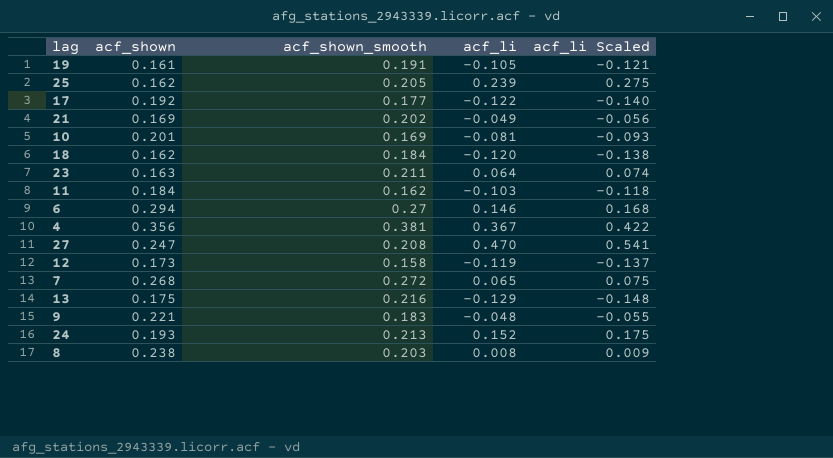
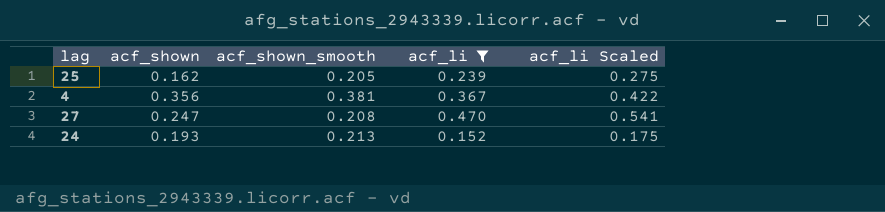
filter: none -> acf_li >= 0.152

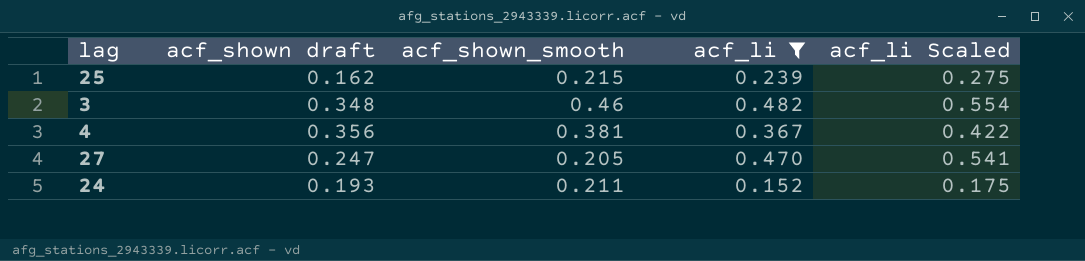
column name: acf_shown -> acf_shown draft
25 | acf_shown_smooth: 0.205 -> 0.215
row 3: none -> 0.348 | 0.46 | 0.482 | 0.554
27 | acf_shown_smooth: 0.208 -> 0.205
24 | acf_shown_smooth: 0.213 -> 0.211

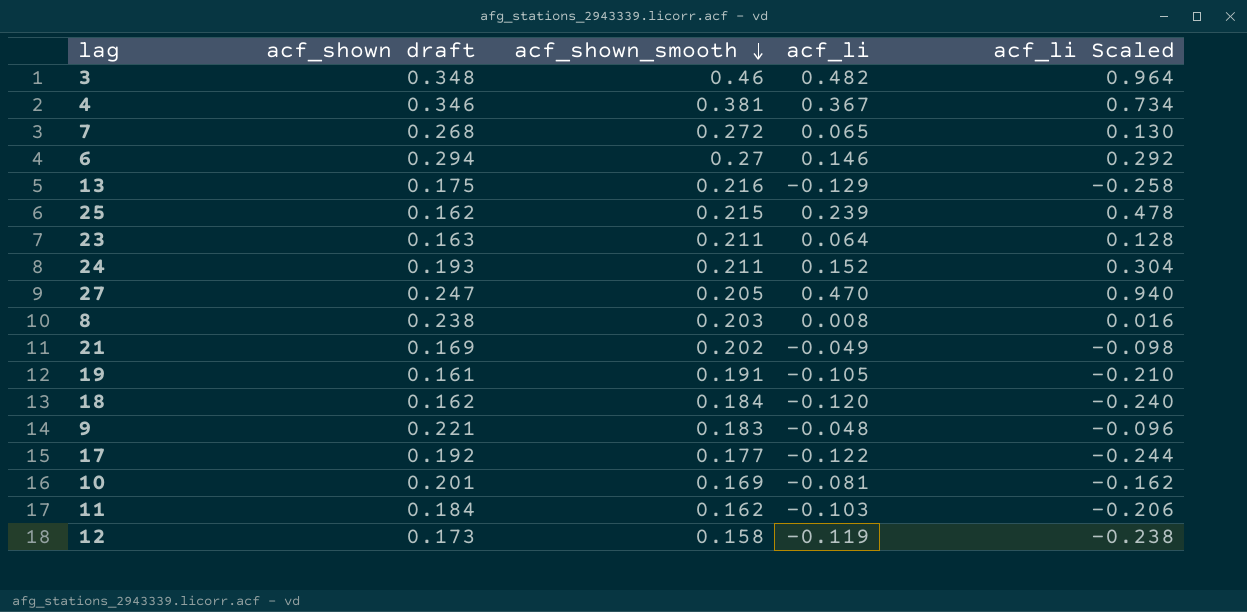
filter: acf_li >= 0.152 -> none
row order: none -> acf_shown_smooth descending
column acf_li Scaled | formula: [acf_li] * 1.15 -> [acf_li] * 2
4 | acf_shown draft: 0.356 -> 0.346

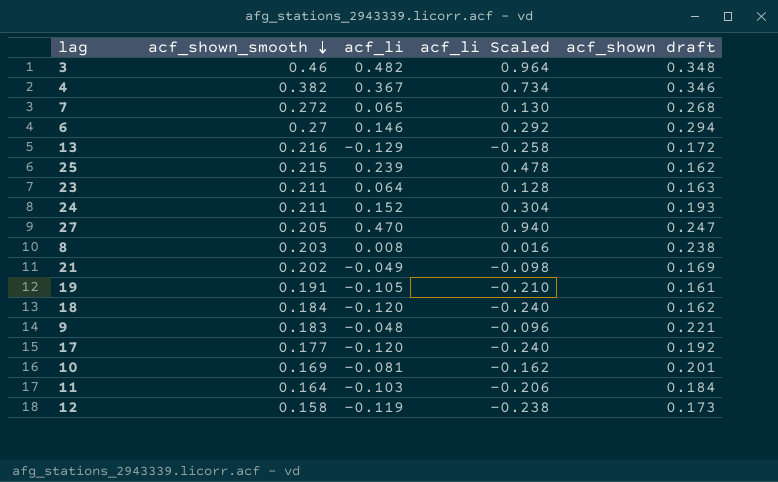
column acf_shown draft | position: 2 -> 5
4 | acf_shown_smooth: 0.381 -> 0.382
13 | acf_shown draft: 0.175 -> 0.172
17 | acf_li: -0.122 -> -0.120
17 | acf_li Scaled: -0.244 -> -0.240
11 | acf_shown_smooth: 0.162 -> 0.164

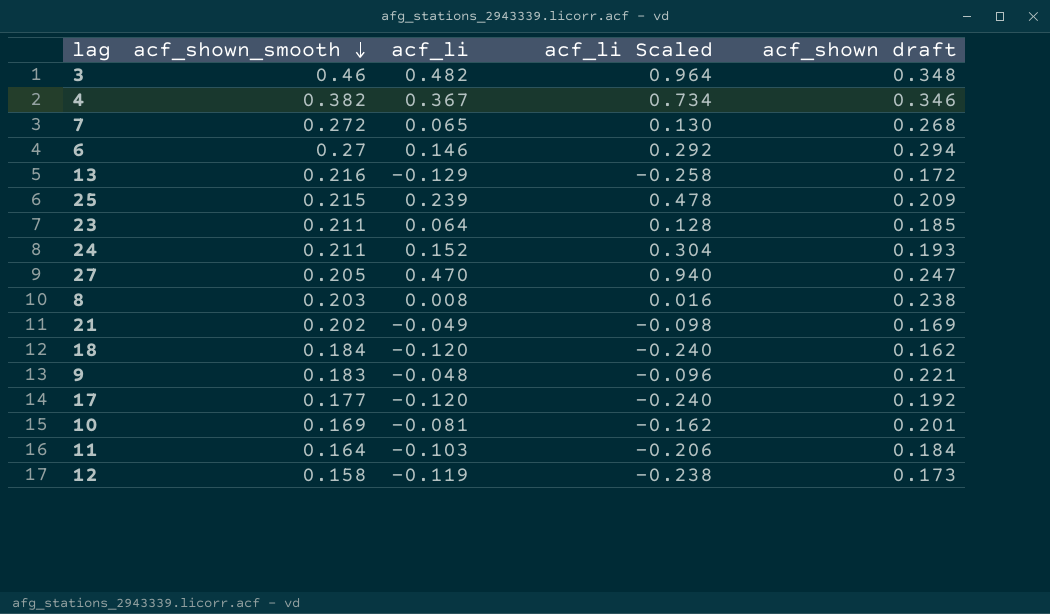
row 19: 0.191 | -0.105 | -0.210 | 0.161 -> none
25 | acf_shown draft: 0.162 -> 0.209
23 | acf_shown draft: 0.163 -> 0.185

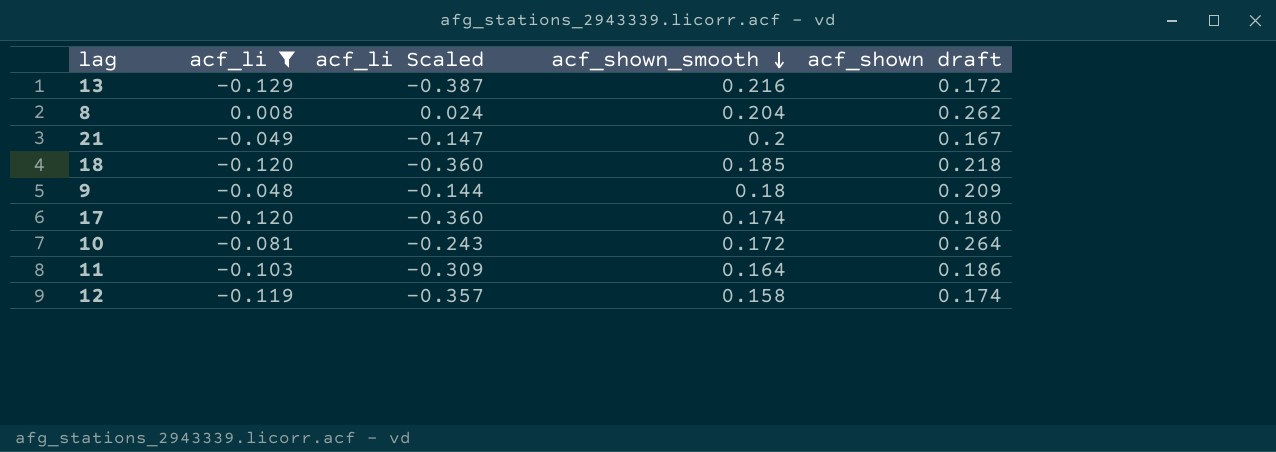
filter: none -> acf_li <= 0.008
column acf_li Scaled | formula: [acf_li] * 2 -> [acf_li] * 3
column acf_shown_smooth | position: 2 -> 4
8 | acf_shown_smooth: 0.203 -> 0.204
8 | acf_shown draft: 0.238 -> 0.262
21 | acf_shown_smooth: 0.202 -> 0.2
21 | acf_shown draft: 0.169 -> 0.167
18 | acf_shown_smooth: 0.184 -> 0.185
18 | acf_shown draft: 0.162 -> 0.218
9 | acf_shown_smooth: 0.183 -> 0.18
9 | acf_shown draft: 0.221 -> 0.209
17 | acf_shown_smooth: 0.177 -> 0.174
17 | acf_shown draft: 0.192 -> 0.180
10 | acf_shown_smooth: 0.169 -> 0.172
10 | acf_shown draft: 0.201 -> 0.264
11 | acf_shown draft: 0.184 -> 0.186
12 | acf_shown draft: 0.173 -> 0.174

